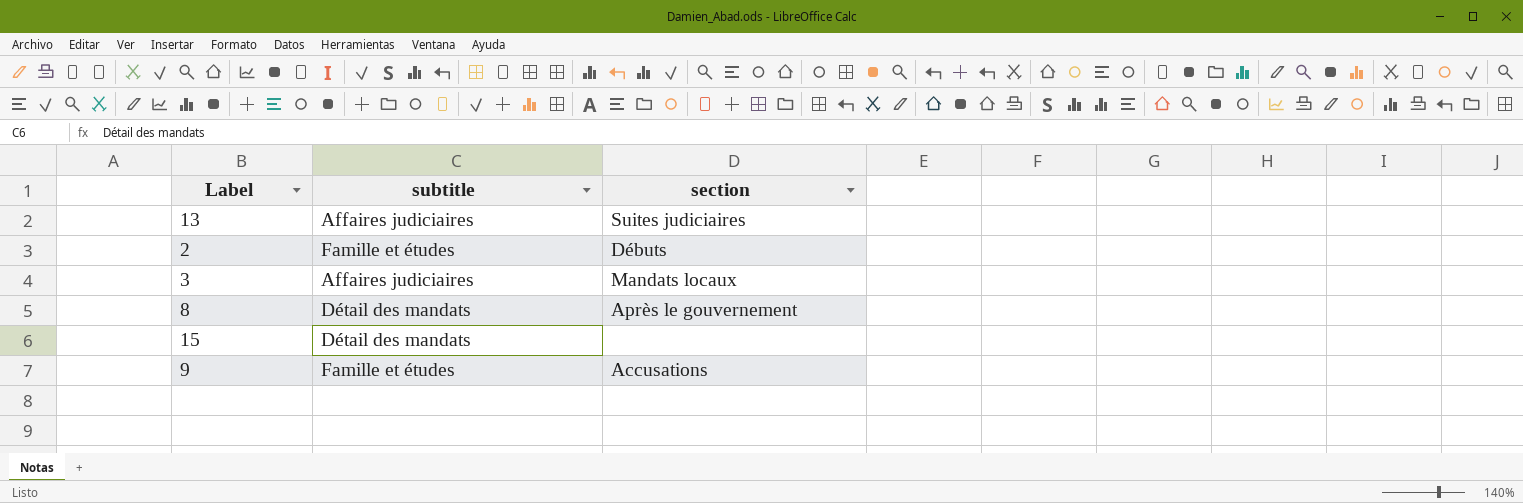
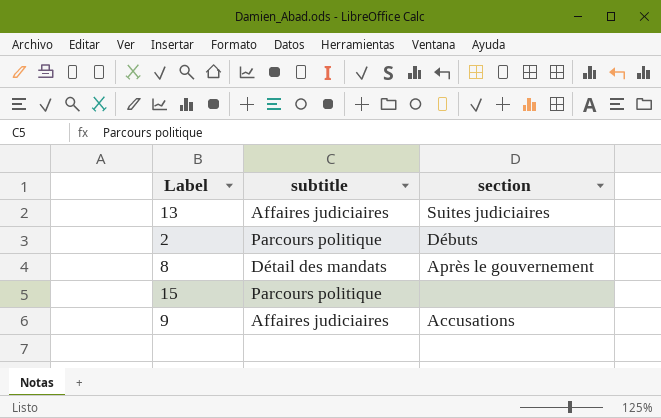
row 3: Affaires judiciaires | Mandats locaux -> none
2 | subtitle: Famille et études -> Parcours politique
15 | subtitle: Détail des mandats -> Parcours politique
9 | subtitle: Famille et études -> Affaires judiciaires

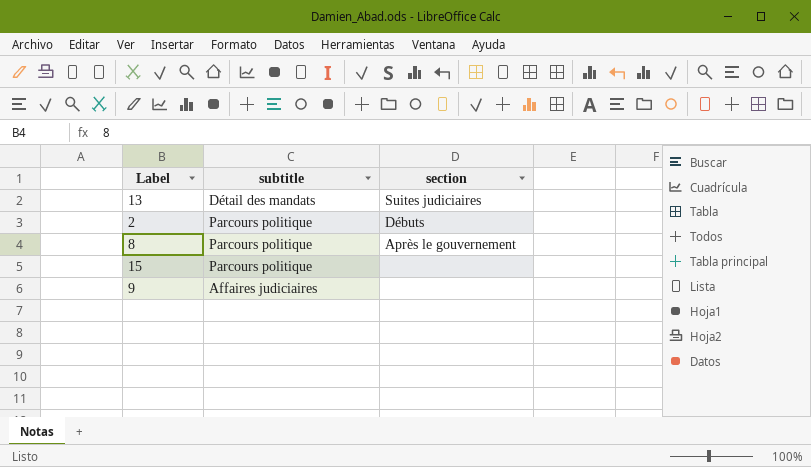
13 | subtitle: Affaires judiciaires -> Détail des mandats
8 | subtitle: Détail des mandats -> Parcours politique
9 | section: Accusations -> none

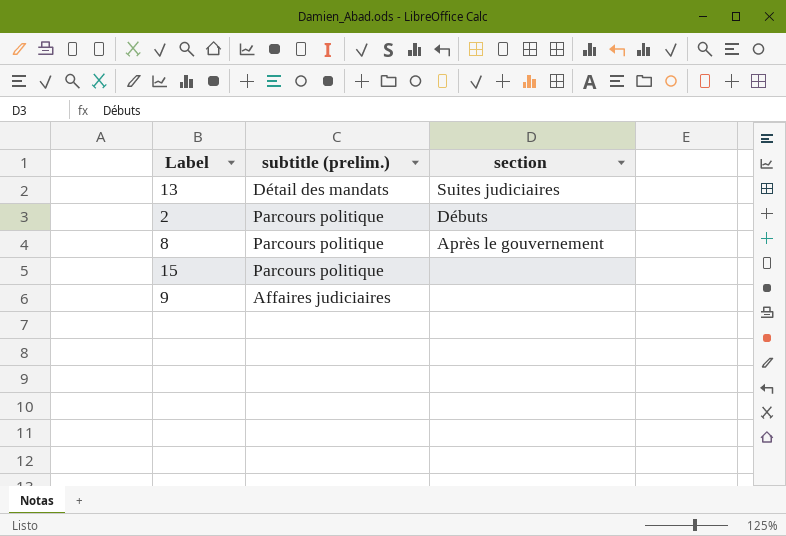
column name: subtitle -> subtitle (prelim.)

